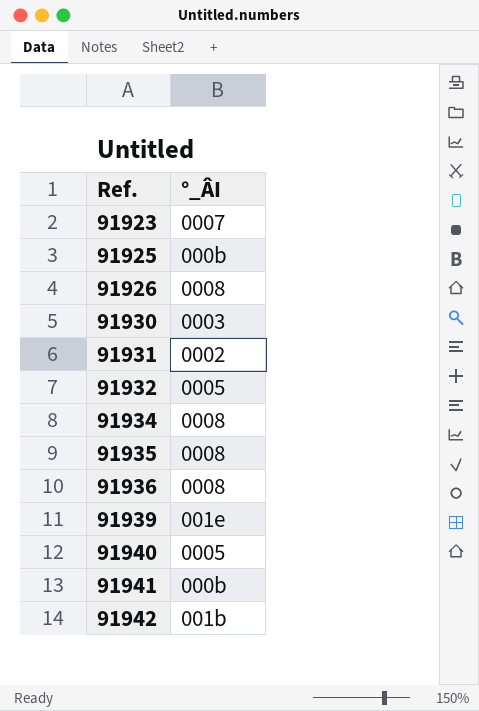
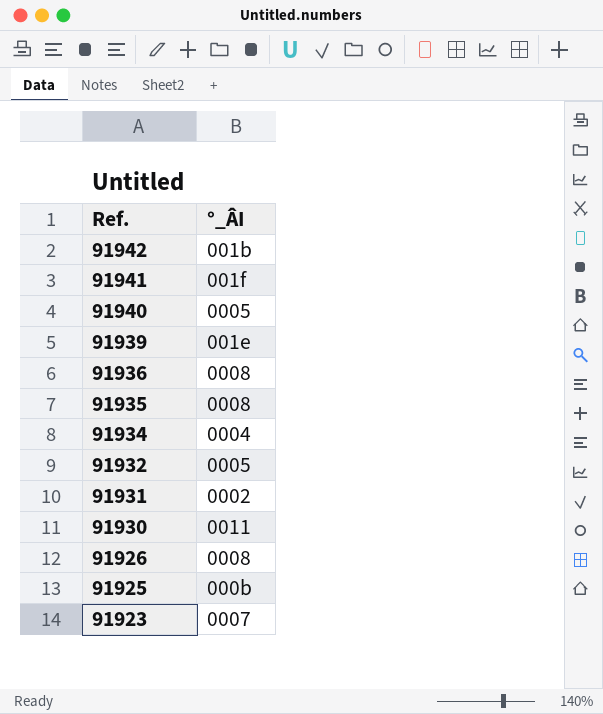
row order: Ref. ascending -> Ref. descending
91941 | °_ÂI: 000b -> 001f
91934 | °_ÂI: 0008 -> 0004
91930 | °_ÂI: 0003 -> 0011

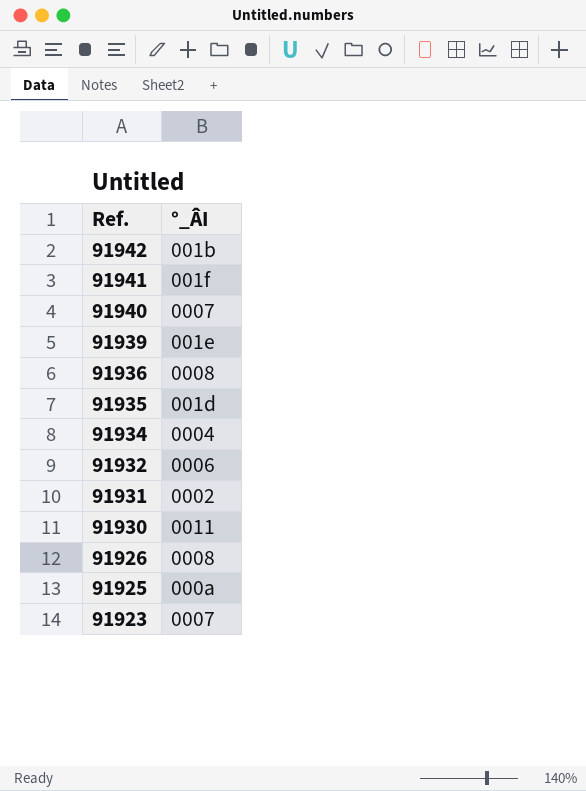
91940 | °_ÂI: 0005 -> 0007
91935 | °_ÂI: 0008 -> 001d
91932 | °_ÂI: 0005 -> 0006
91925 | °_ÂI: 000b -> 000a

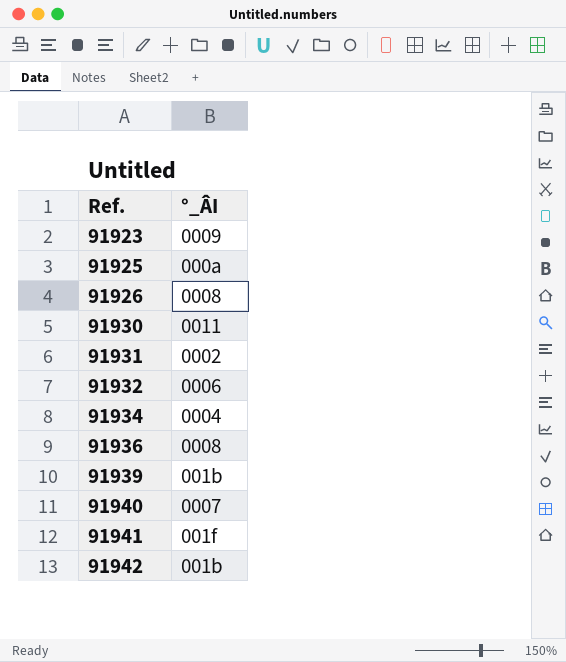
row order: Ref. descending -> Ref. ascending
row 91935: 001d -> none
91923 | °_ÂI: 0007 -> 0009
91939 | °_ÂI: 001e -> 001b

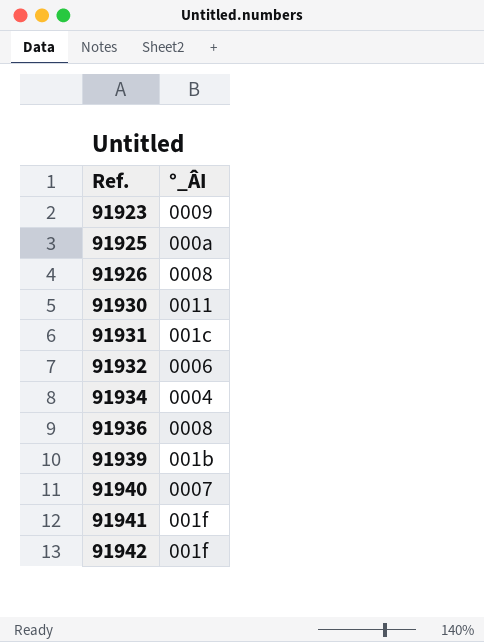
91931 | °_ÂI: 0002 -> 001c
91942 | °_ÂI: 001b -> 001f

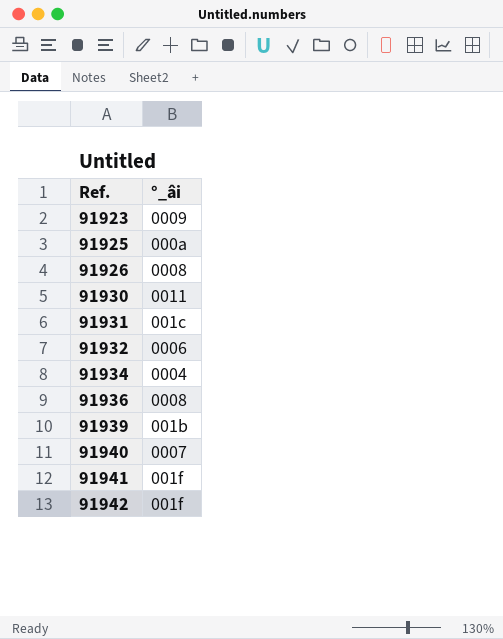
column name: °_ÂI -> °_âi

